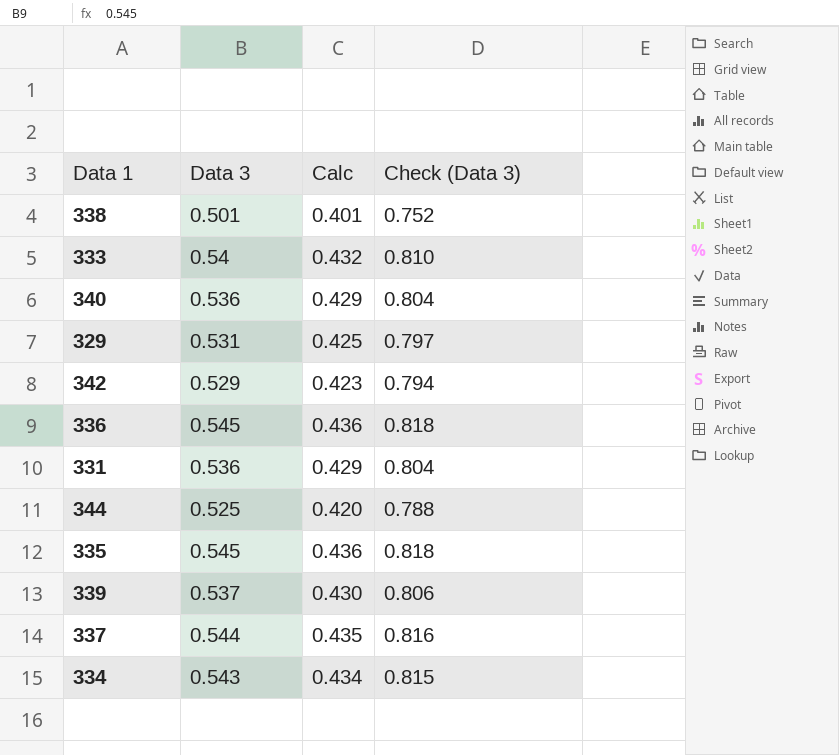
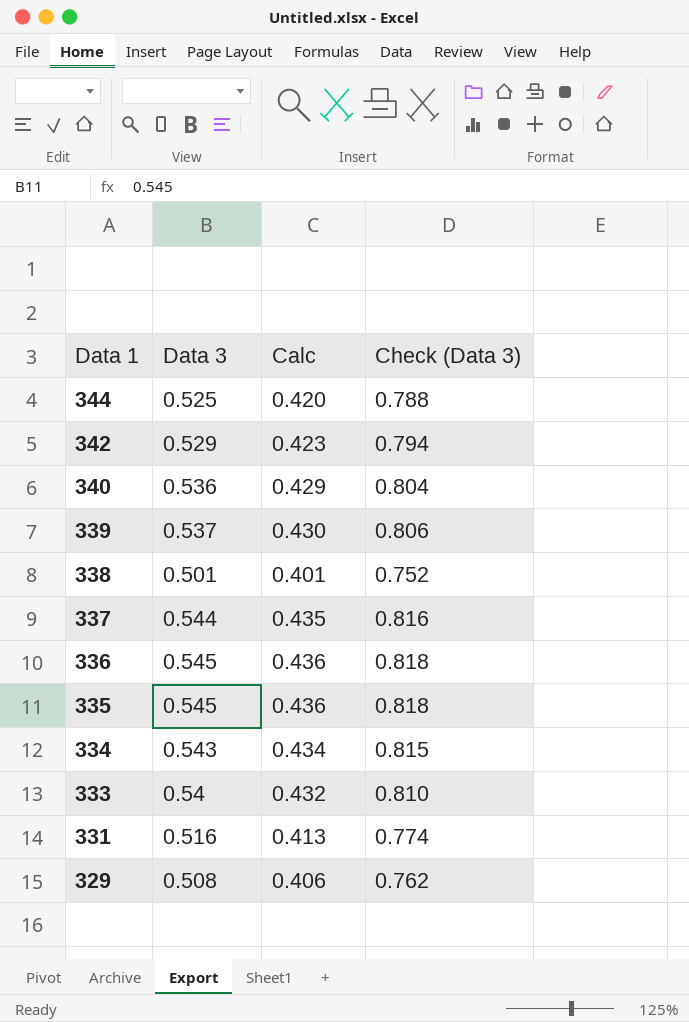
row order: none -> Data 1 descending
331 | Data 3: 0.536 -> 0.516
331 | Calc: 0.429 -> 0.413
331 | Check (Data 3): 0.804 -> 0.774
329 | Data 3: 0.531 -> 0.508
329 | Calc: 0.425 -> 0.406
329 | Check (Data 3): 0.797 -> 0.762

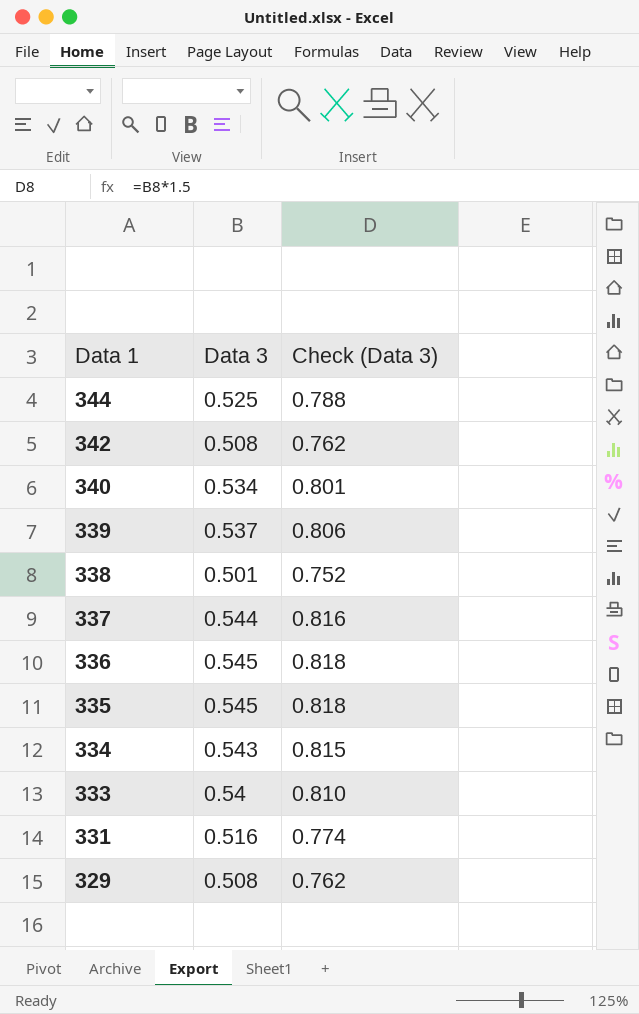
column Calc | formula: [Data 3] * 0.8 -> none
342 | Data 3: 0.529 -> 0.508
342 | Check (Data 3): 0.794 -> 0.762
340 | Data 3: 0.536 -> 0.534
340 | Check (Data 3): 0.804 -> 0.801

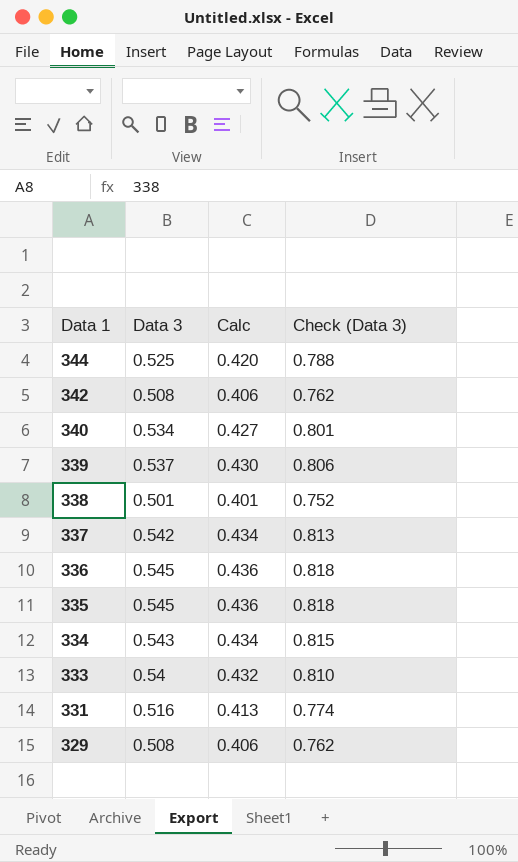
column Calc | formula: none -> [Data 3] * 0.8
337 | Data 3: 0.544 -> 0.542
337 | Check (Data 3): 0.816 -> 0.813

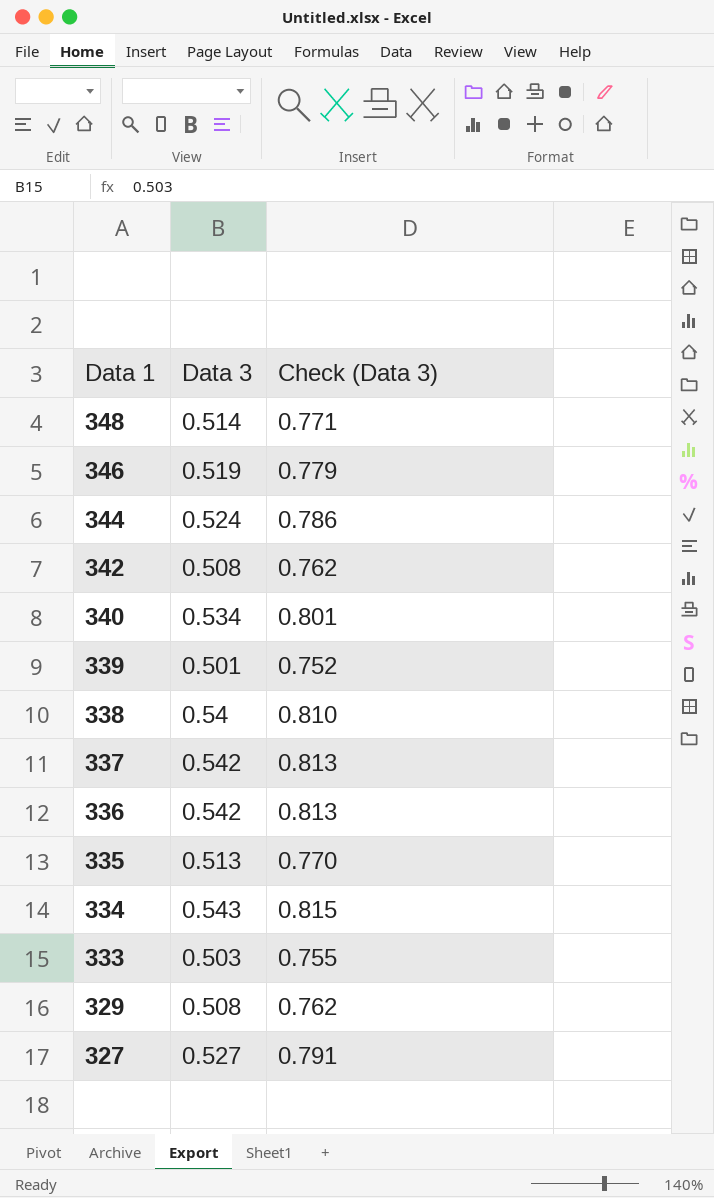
column Calc | formula: [Data 3] * 0.8 -> none
row 331: 0.516 | 0.413 | 0.774 -> none
row 348: none -> 0.514 | 0.771
row 346: none -> 0.519 | 0.779
344 | Data 3: 0.525 -> 0.524
344 | Check (Data 3): 0.788 -> 0.786
339 | Data 3: 0.537 -> 0.501
339 | Check (Data 3): 0.806 -> 0.752
338 | Data 3: 0.501 -> 0.54
338 | Check (Data 3): 0.752 -> 0.810
336 | Data 3: 0.545 -> 0.542
336 | Check (Data 3): 0.818 -> 0.813
335 | Data 3: 0.545 -> 0.513
335 | Check (Data 3): 0.818 -> 0.770
333 | Data 3: 0.54 -> 0.503
333 | Check (Data 3): 0.810 -> 0.755
row 327: none -> 0.527 | 0.791

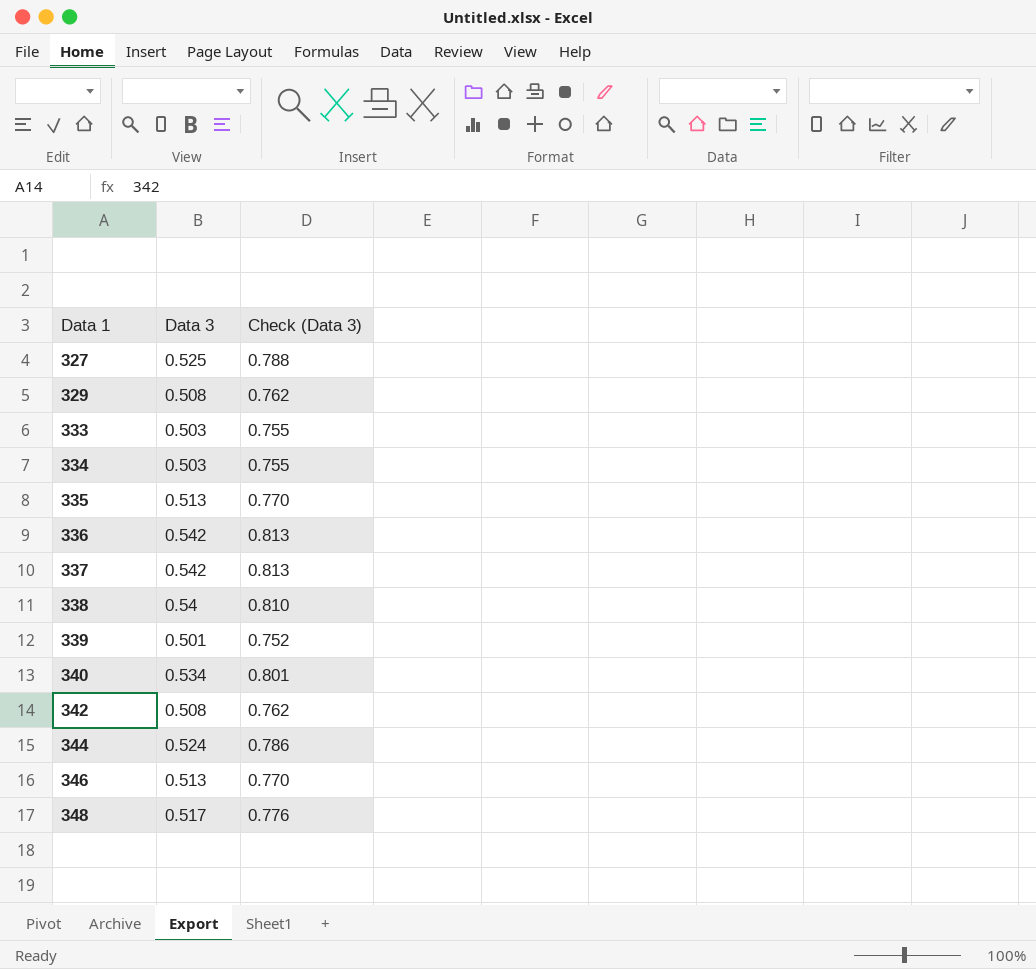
row order: Data 1 descending -> Data 1 ascending
327 | Data 3: 0.527 -> 0.525
327 | Check (Data 3): 0.791 -> 0.788
334 | Data 3: 0.543 -> 0.503
334 | Check (Data 3): 0.815 -> 0.755
346 | Data 3: 0.519 -> 0.513
346 | Check (Data 3): 0.779 -> 0.770
348 | Data 3: 0.514 -> 0.517
348 | Check (Data 3): 0.771 -> 0.776

